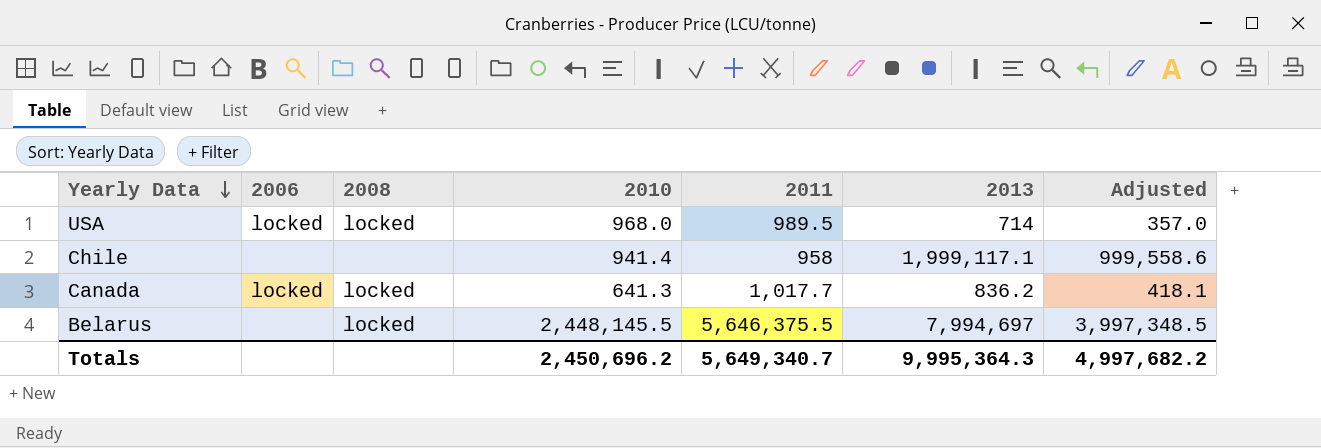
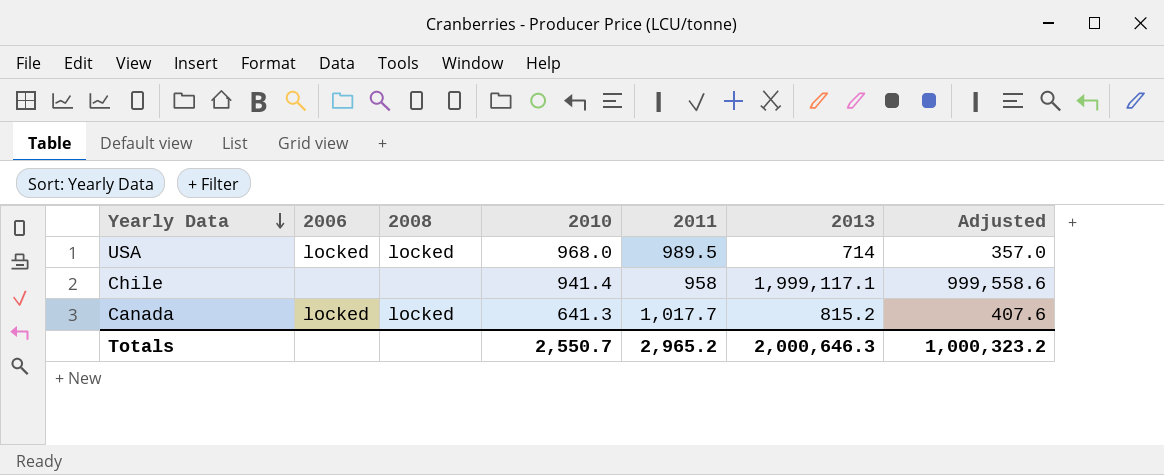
row Belarus: none | locked | 2,448,145.5 | 5,646,375.5 | 7,994,697 | 3,997,348.5 -> none
Canada | 2013: 836.2 -> 815.2
Canada | Adjusted: 418.1 -> 407.6
Totals | 2010: 2,450,696.2 -> 2,550.7
Totals | 2011: 5,649,340.7 -> 2,965.2
Totals | 2013: 9,995,364.3 -> 2,000,646.3
Totals | Adjusted: 4,997,682.2 -> 1,000,323.2

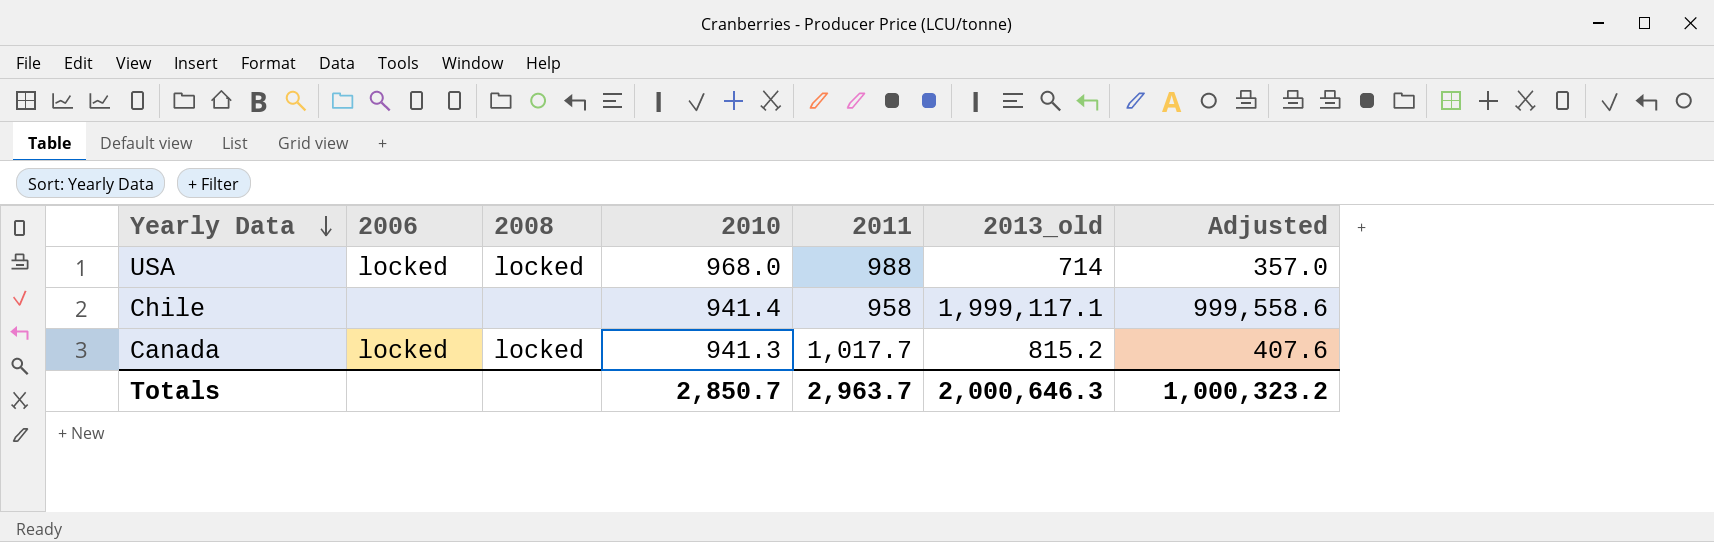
column name: 2013 -> 2013_old
USA | 2011: 989.5 -> 988
Canada | 2010: 641.3 -> 941.3
Totals | 2010: 2,550.7 -> 2,850.7
Totals | 2011: 2,965.2 -> 2,963.7

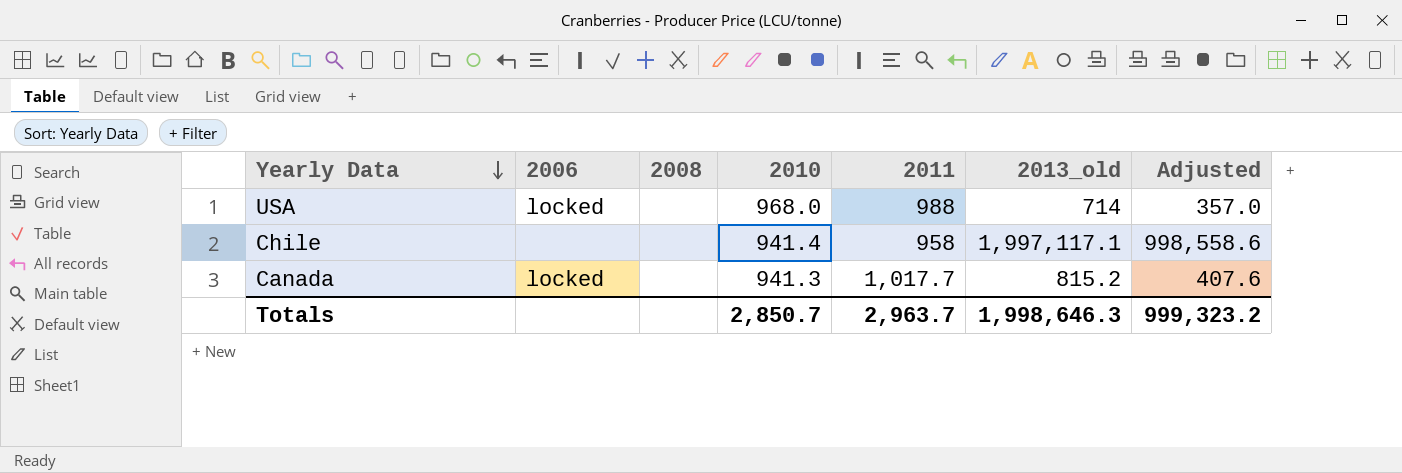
USA | 2008: locked -> none
Chile | 2013_old: 1,999,117.1 -> 1,997,117.1
Chile | Adjusted: 999,558.6 -> 998,558.6
Canada | 2008: locked -> none
Totals | 2013_old: 2,000,646.3 -> 1,998,646.3
Totals | Adjusted: 1,000,323.2 -> 999,323.2

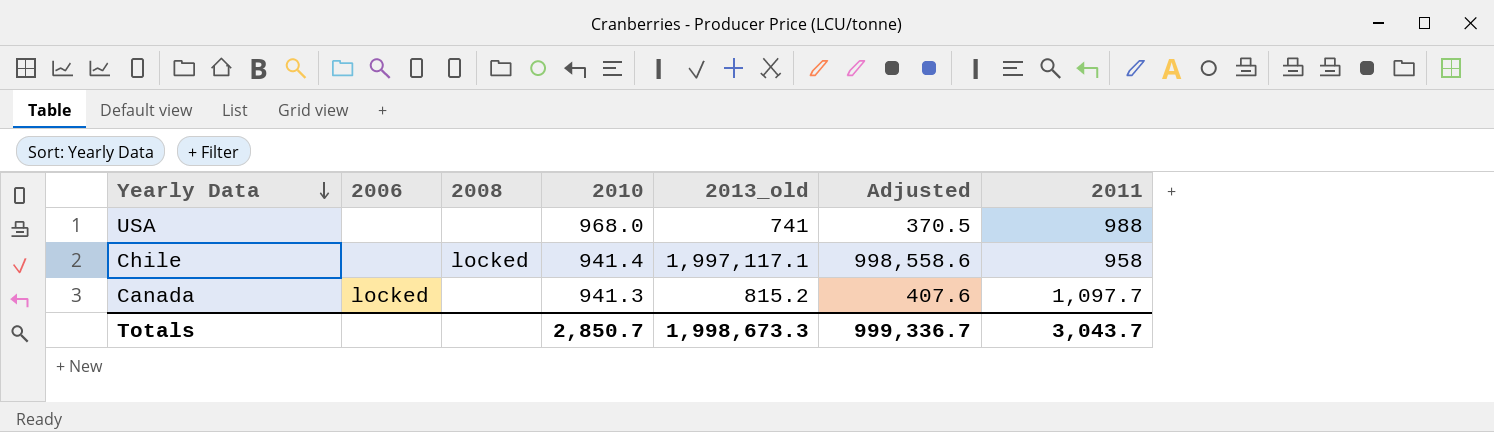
column 2011 | position: 5 -> 7
USA | 2006: locked -> none
USA | 2013_old: 714 -> 741
USA | Adjusted: 357.0 -> 370.5
Chile | 2008: none -> locked
Canada | 2011: 1,017.7 -> 1,097.7
Totals | 2013_old: 1,998,646.3 -> 1,998,673.3
Totals | Adjusted: 999,323.2 -> 999,336.7
Totals | 2011: 2,963.7 -> 3,043.7

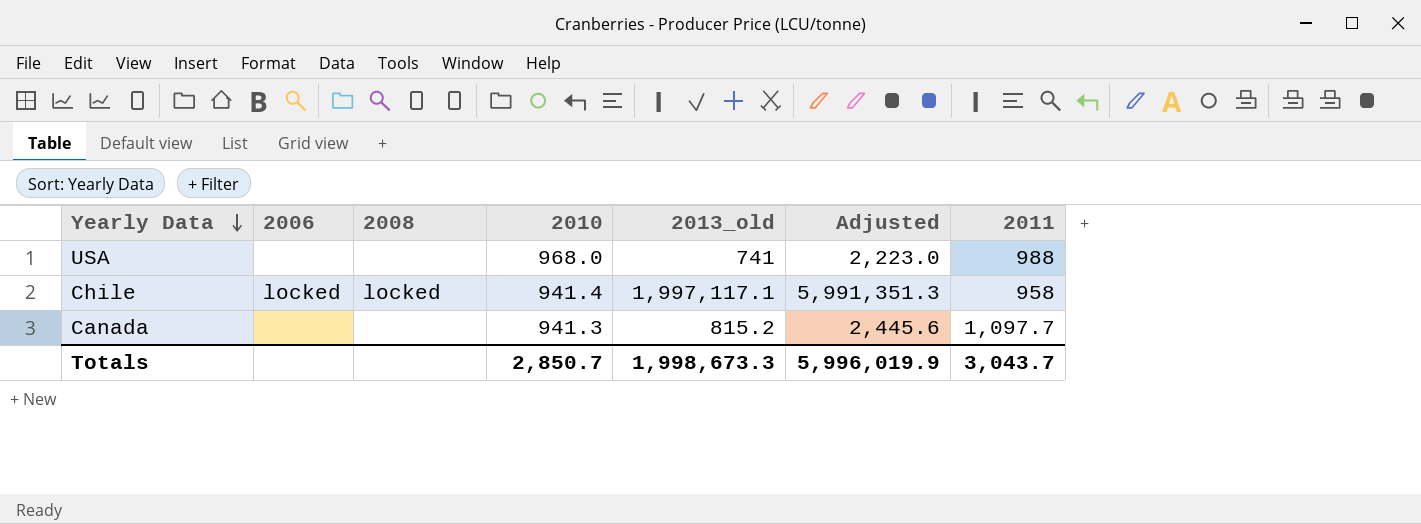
column Adjusted | formula: [2013_old] * 0.5 -> [2013_old] * 3
Chile | 2006: none -> locked
Canada | 2006: locked -> none
Totals | Adjusted: 999,336.7 -> 5,996,019.9

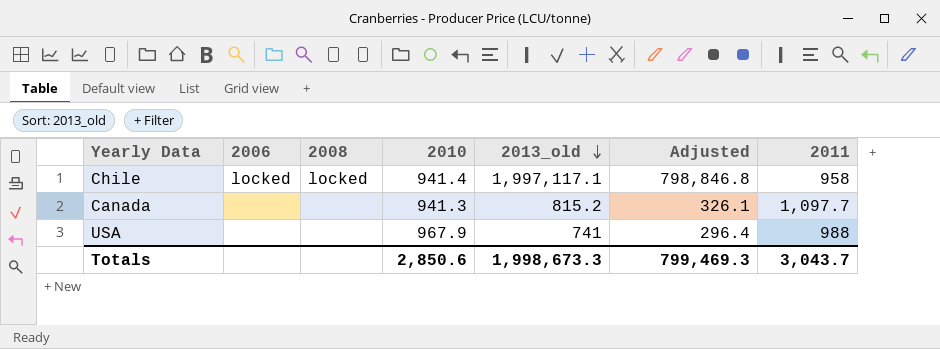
row order: Yearly Data descending -> 2013_old descending
column Adjusted | formula: [2013_old] * 3 -> [2013_old] * 0.4
USA | 2010: 968.0 -> 967.9
Totals | 2010: 2,850.7 -> 2,850.6
Totals | Adjusted: 5,996,019.9 -> 799,469.3

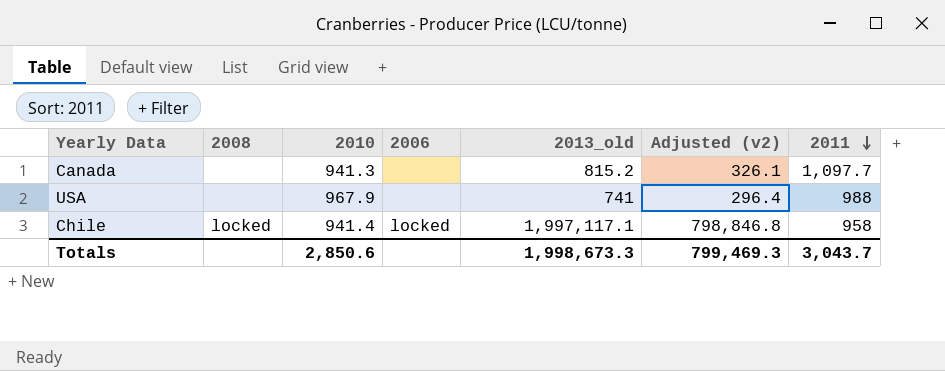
row order: 2013_old descending -> 2011 descending
column 2006 | position: 2 -> 4
column name: Adjusted -> Adjusted (v2)

